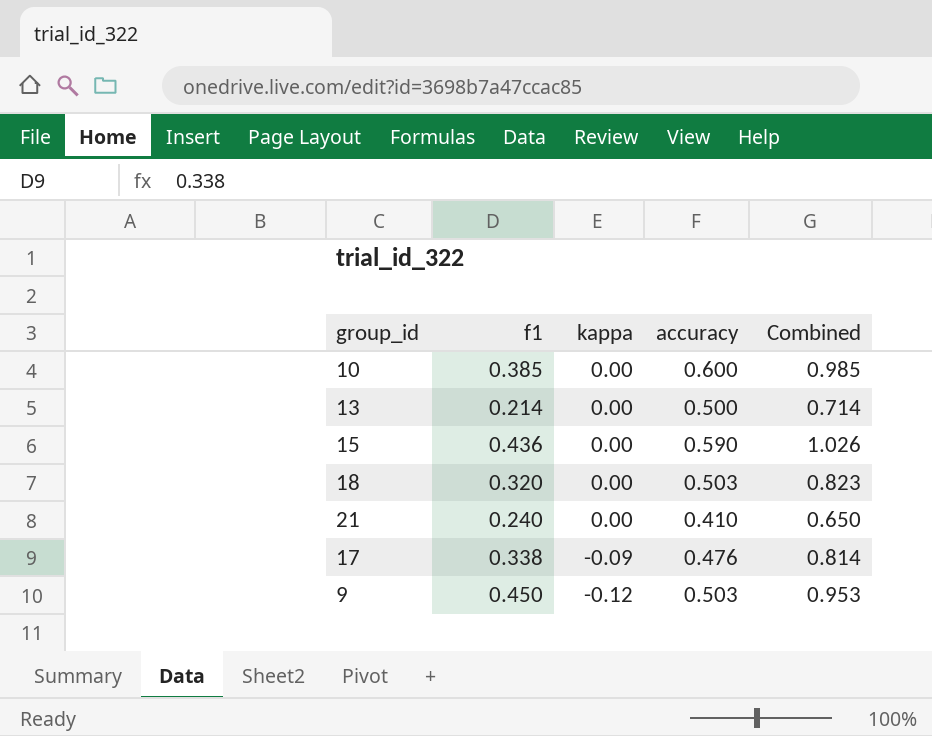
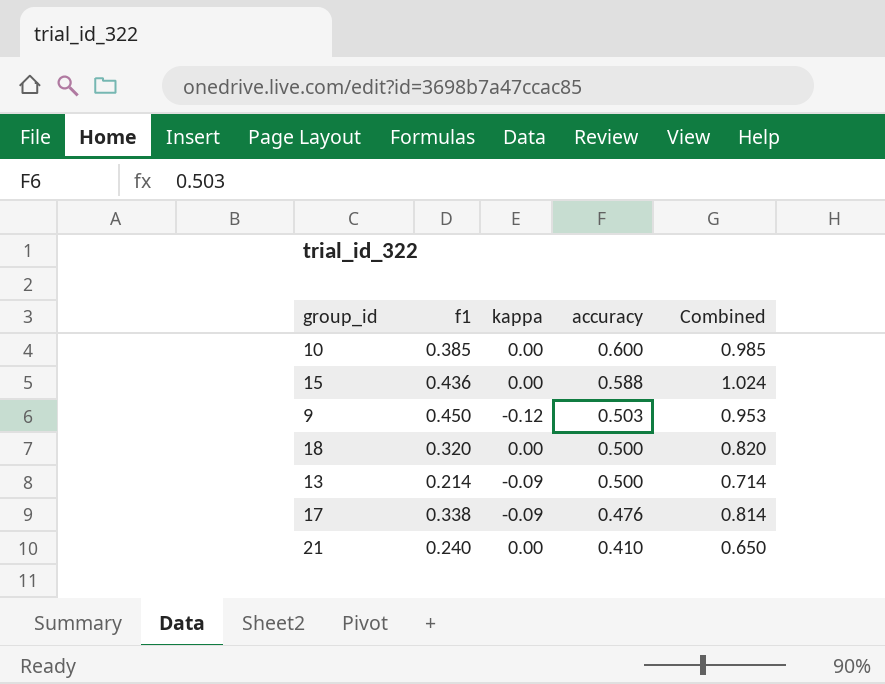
row order: kappa descending -> accuracy descending
15 | accuracy: 0.590 -> 0.588
15 | Combined: 1.026 -> 1.024
18 | accuracy: 0.503 -> 0.500
18 | Combined: 0.823 -> 0.820
13 | kappa: 0.00 -> -0.09

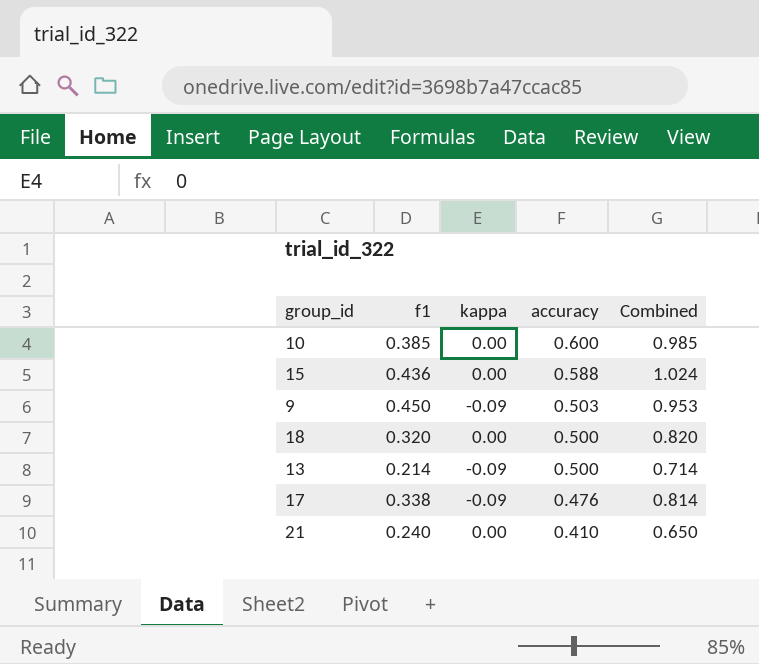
9 | kappa: -0.12 -> -0.09

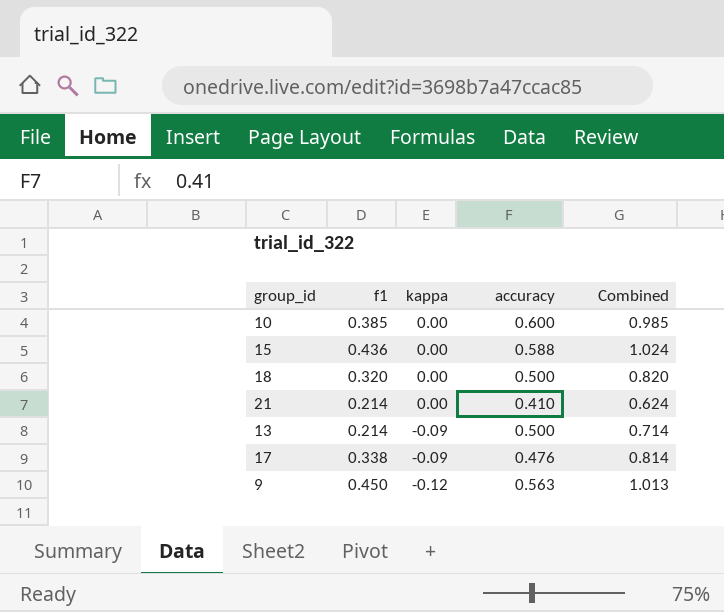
row order: accuracy descending -> kappa descending
21 | f1: 0.240 -> 0.214
21 | Combined: 0.650 -> 0.624
9 | kappa: -0.09 -> -0.12
9 | accuracy: 0.503 -> 0.563
9 | Combined: 0.953 -> 1.013

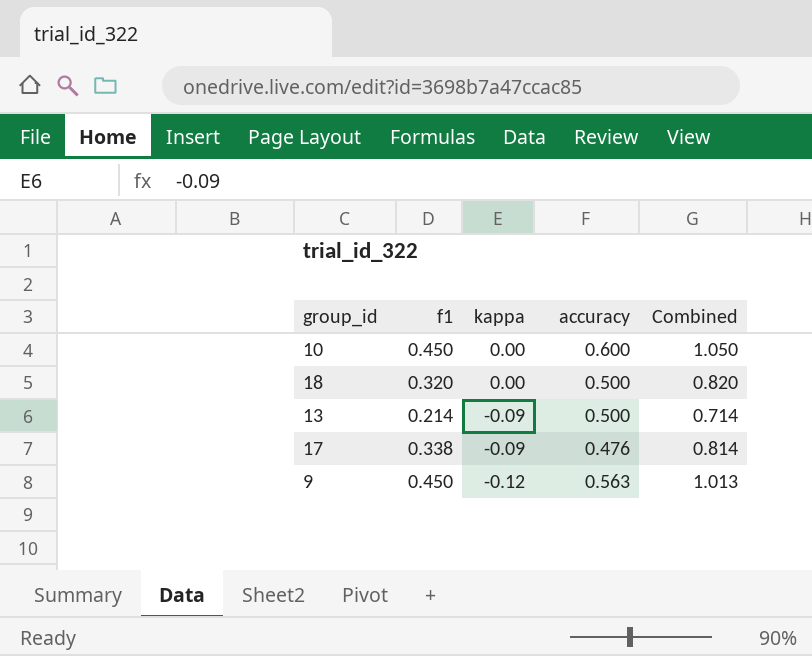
row 15: 0.436 | 0.00 | 0.588 | 1.024 -> none
row 21: 0.214 | 0.00 | 0.410 | 0.624 -> none
10 | f1: 0.385 -> 0.450
10 | Combined: 0.985 -> 1.050

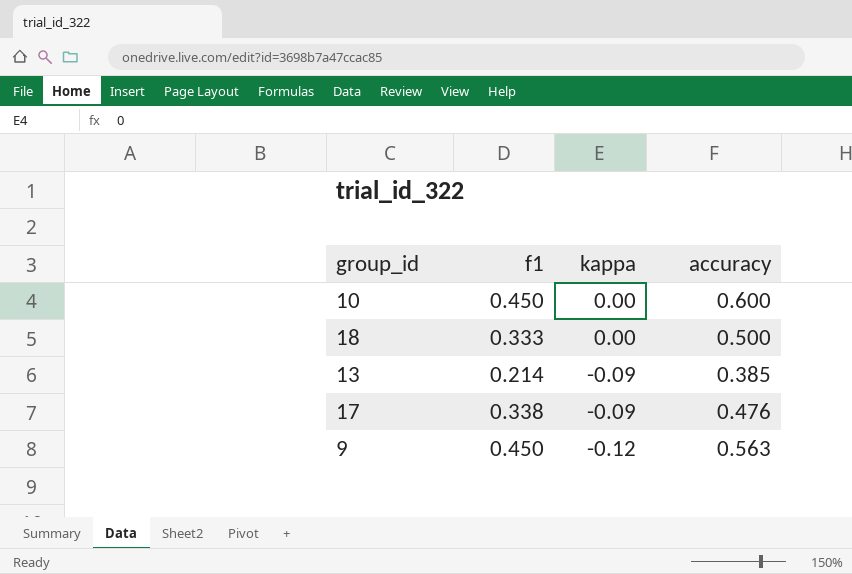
column Combined | formula: [f1] + [accuracy] -> none
18 | f1: 0.320 -> 0.333
13 | accuracy: 0.500 -> 0.385

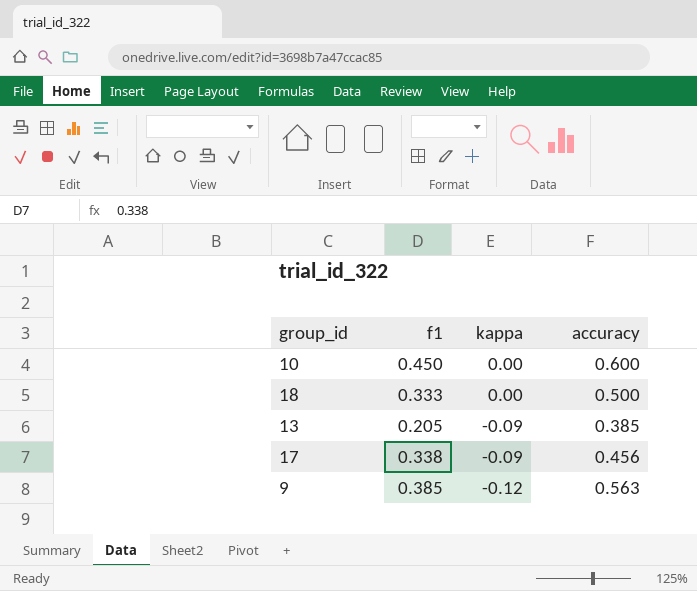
13 | f1: 0.214 -> 0.205
17 | accuracy: 0.476 -> 0.456
9 | f1: 0.450 -> 0.385

